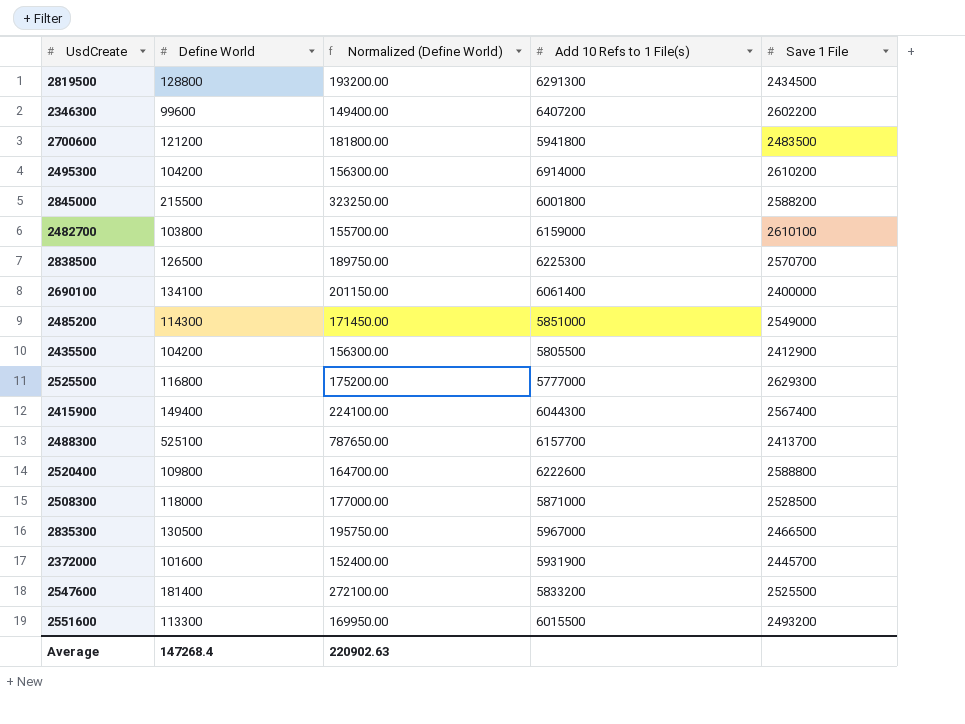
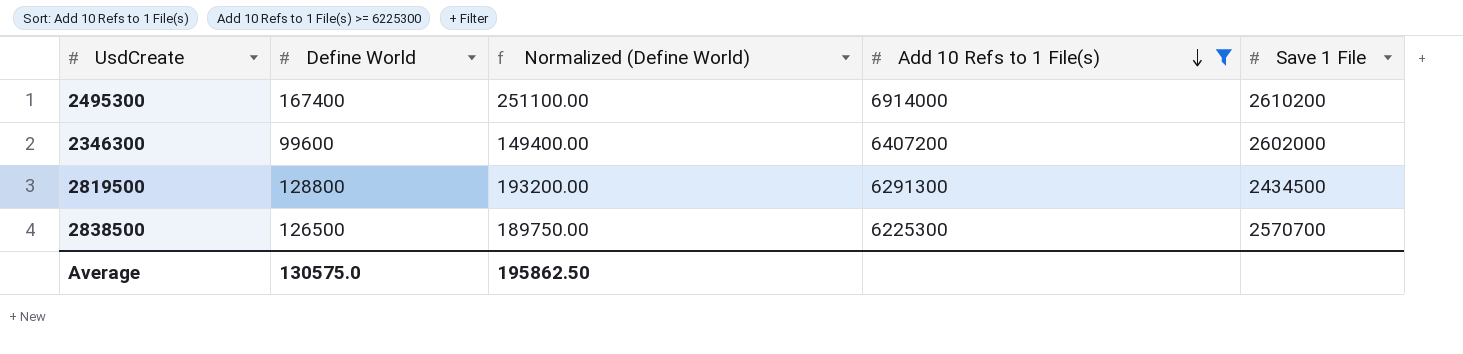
filter: none -> Add 10 Refs to 1 File(s) >= 6225300
row order: none -> Add 10 Refs to 1 File(s) descending
2495300 | Define World: 104200 -> 167400
2495300 | Normalized (Define World): 156300.00 -> 251100.00
2346300 | Save 1 File: 2602200 -> 2602000
Average | Define World: 147268.4 -> 130575.0
Average | Normalized (Define World): 220902.63 -> 195862.50

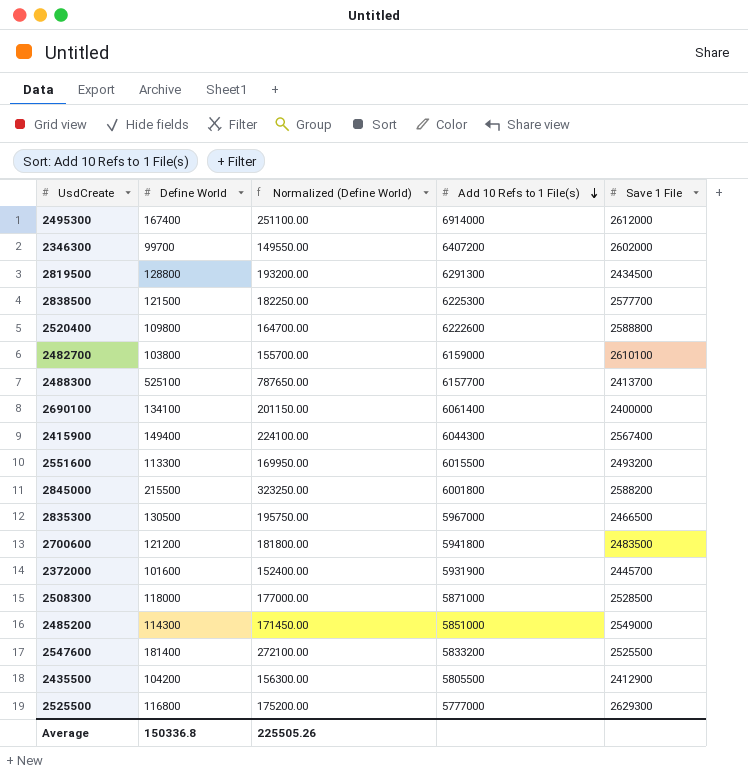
filter: Add 10 Refs to 1 File(s) >= 6225300 -> none
2495300 | Save 1 File: 2610200 -> 2612000
2346300 | Define World: 99600 -> 99700
2346300 | Normalized (Define World): 149400.00 -> 149550.00
2838500 | Define World: 126500 -> 121500
2838500 | Normalized (Define World): 189750.00 -> 182250.00
2838500 | Save 1 File: 2570700 -> 2577700
Average | Define World: 130575.0 -> 150336.8
Average | Normalized (Define World): 195862.50 -> 225505.26

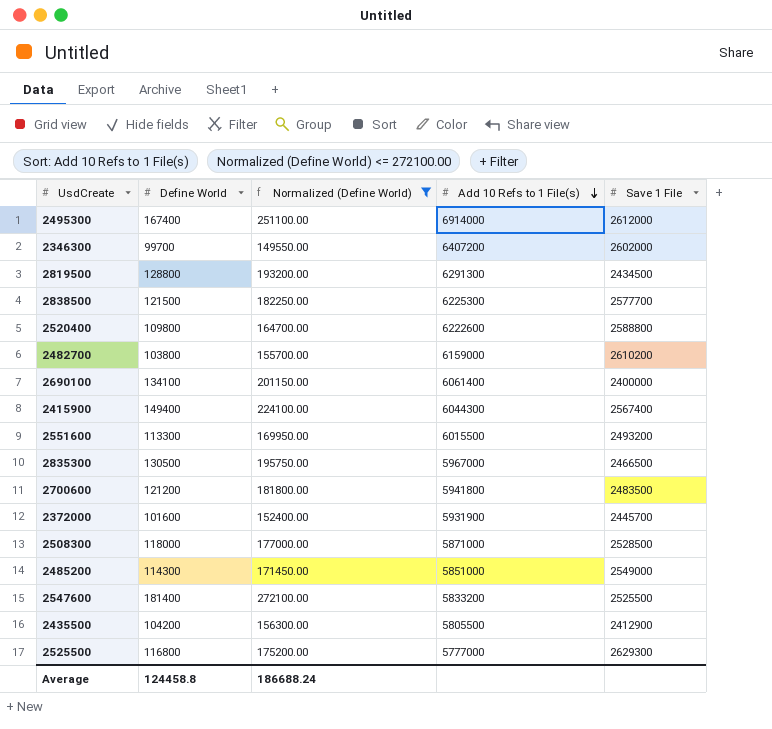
filter: none -> Normalized (Define World) <= 272100.00
2482700 | Save 1 File: 2610100 -> 2610200
Average | Define World: 150336.8 -> 124458.8
Average | Normalized (Define World): 225505.26 -> 186688.24

